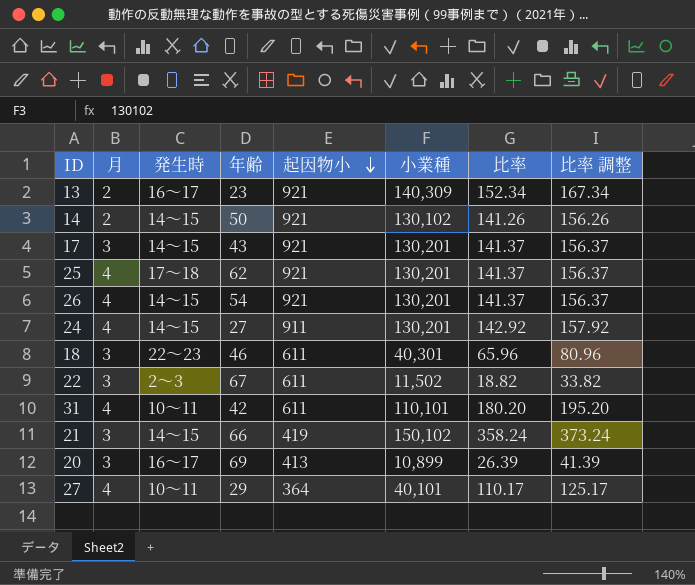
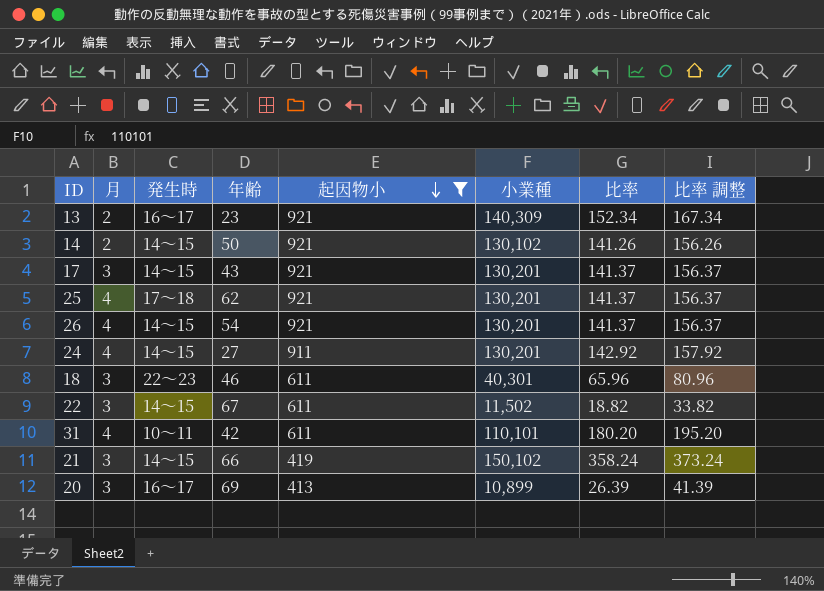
filter: none -> 起因物小 != 364
22 | 発生時: 2～3 -> 14～15

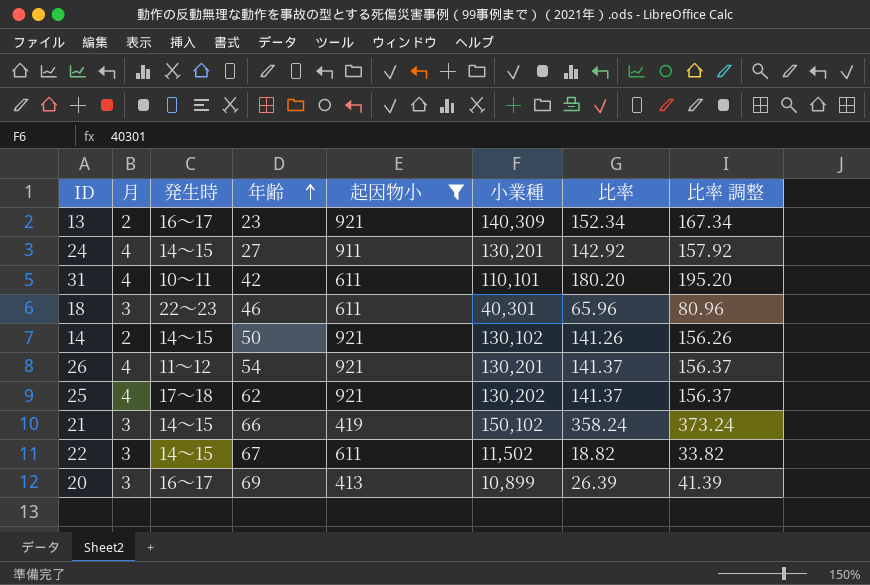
row order: 起因物小 descending -> 年齢 ascending
row 17: 3 | 14～15 | 43 | 921 | 130,201 | 141.37 | 156.37 -> none
26 | 発生時: 14～15 -> 11～12
25 | 小業種: 130,201 -> 130,202

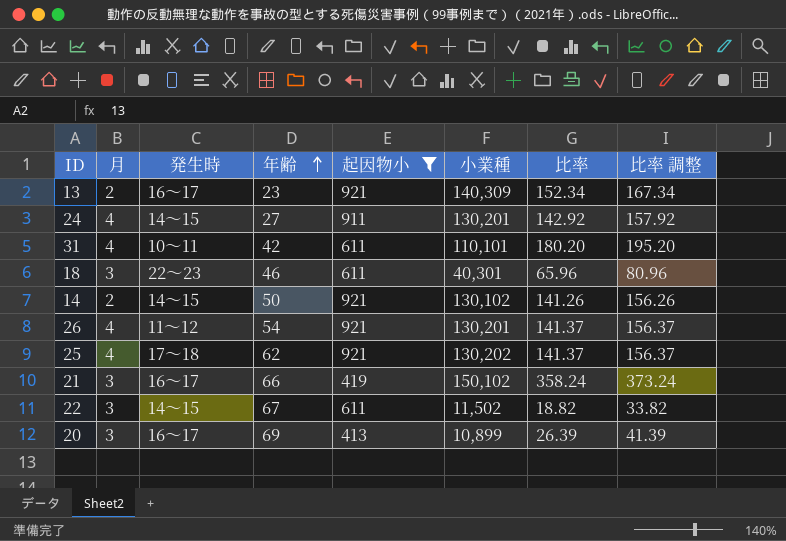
21 | 発生時: 14～15 -> 16～17

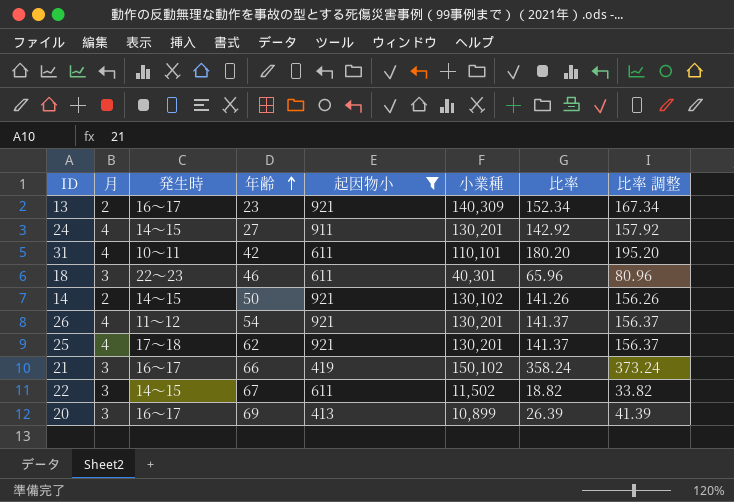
25 | 小業種: 130,202 -> 130,201

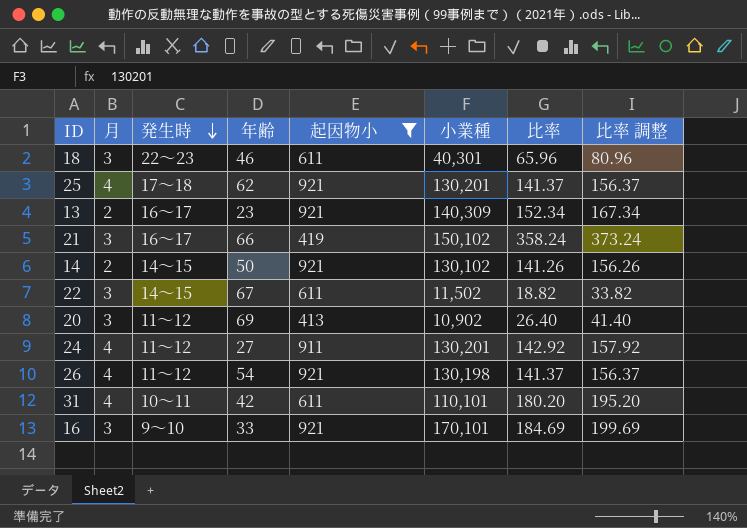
row order: 年齢 ascending -> 発生時 descending
20 | 発生時: 16～17 -> 11～12
20 | 小業種: 10,899 -> 10,902
20 | 比率: 26.39 -> 26.40
20 | 比率 調整: 41.39 -> 41.40
24 | 発生時: 14～15 -> 11～12
26 | 小業種: 130,201 -> 130,198
row 16: none -> 3 | 9～10 | 33 | 921 | 170,101 | 184.69 | 199.69

